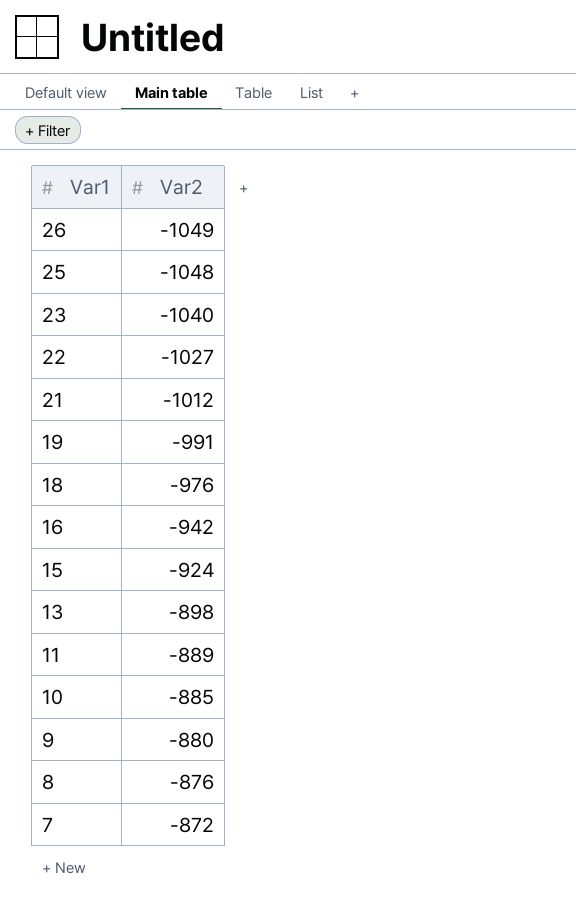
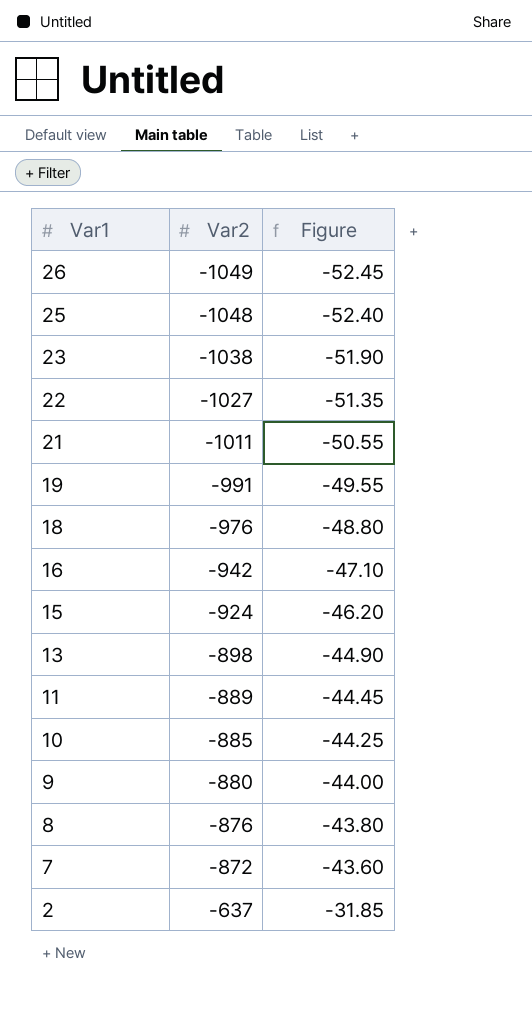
column Figure | formula: none -> [Var2] * 0.05
23 | Var2: -1040 -> -1038
21 | Var2: -1012 -> -1011
row 2: none -> -637 | -31.85

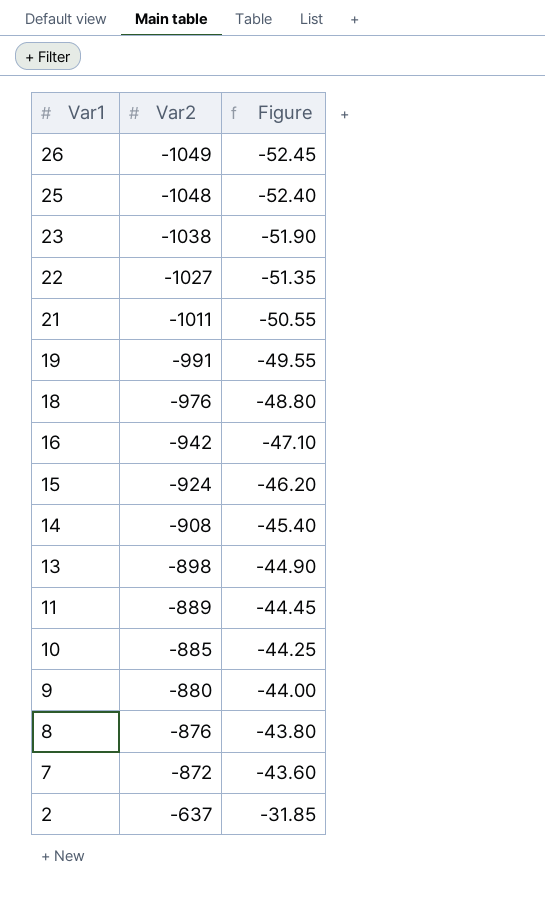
row 14: none -> -908 | -45.40

